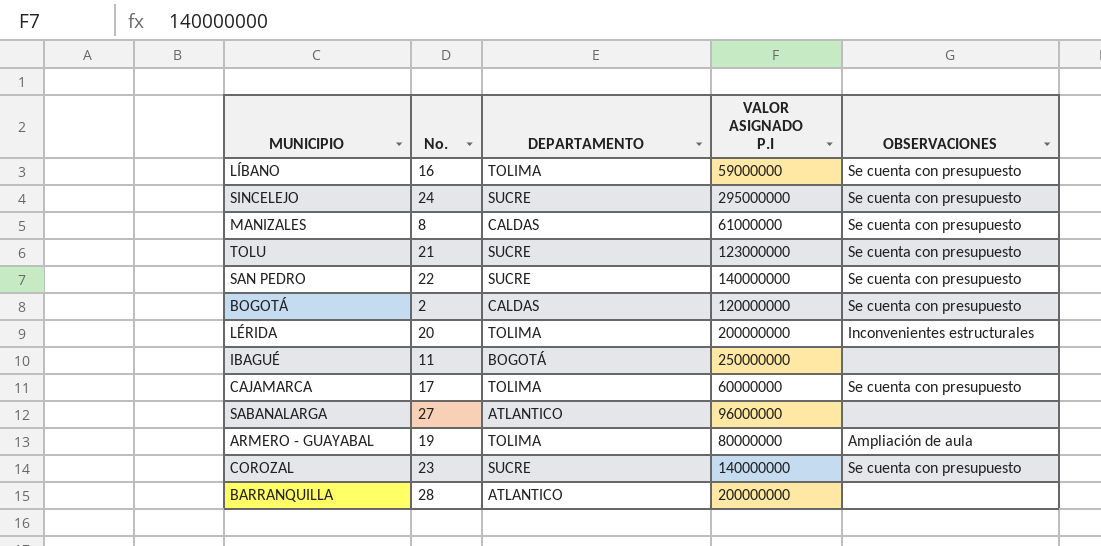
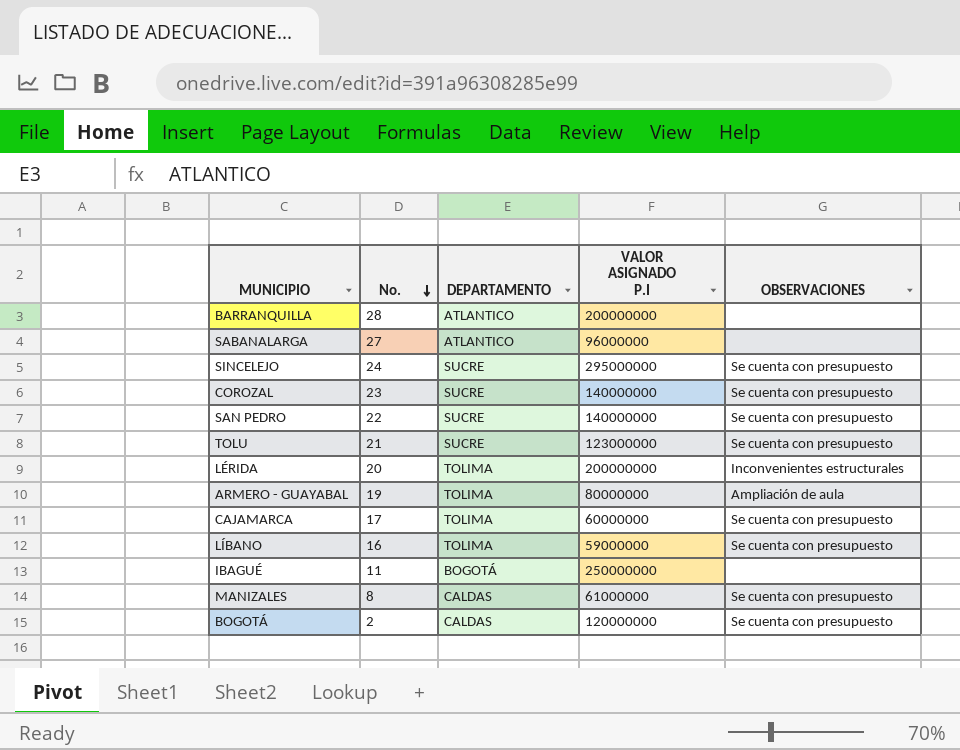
row order: none -> No. descending

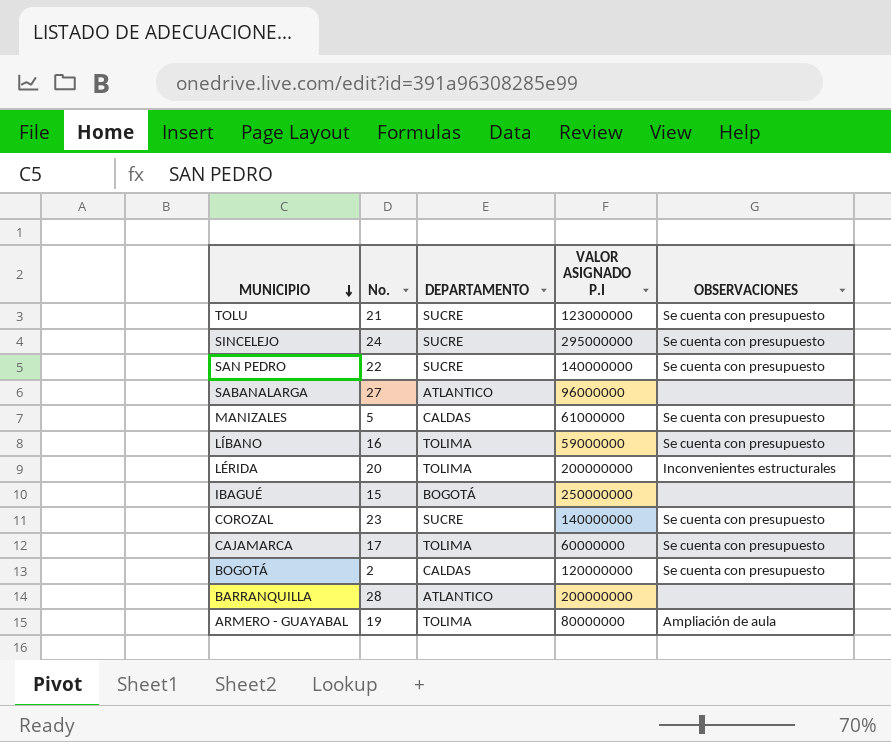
row order: No. descending -> MUNICIPIO descending
MANIZALES | No.: 8 -> 5
IBAGUÉ | No.: 11 -> 15

